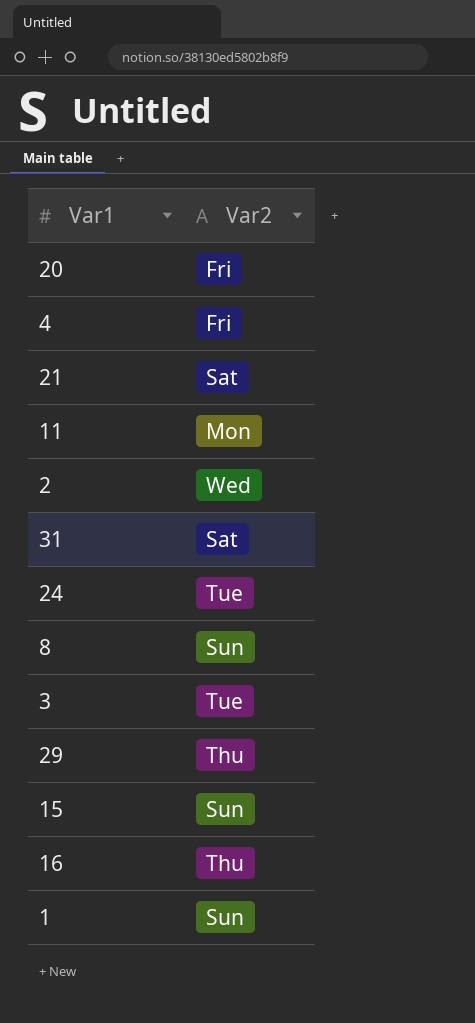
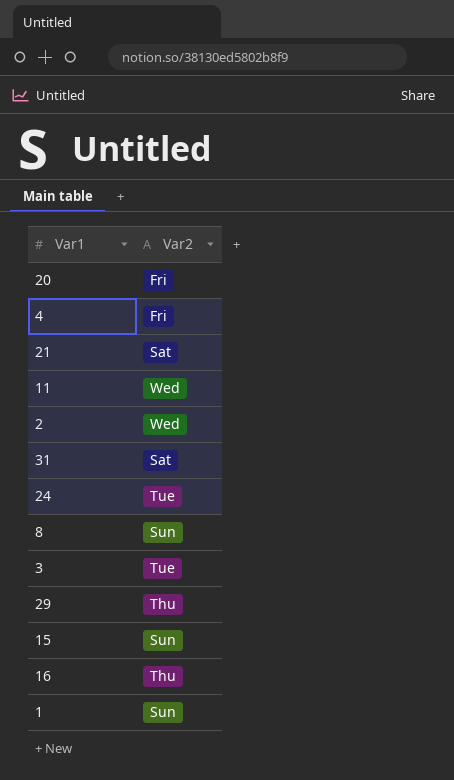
11 | Var2: Mon -> Wed

